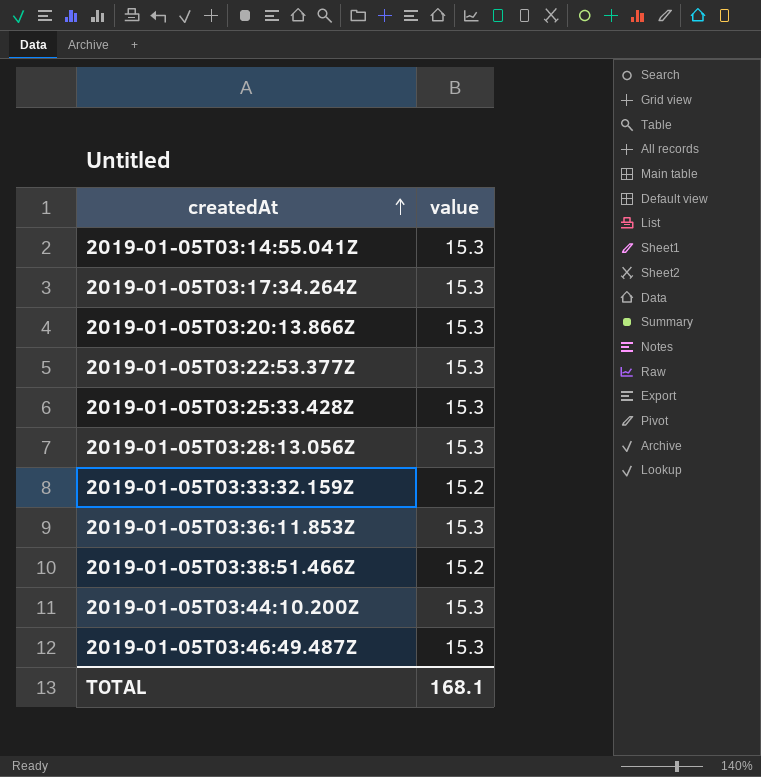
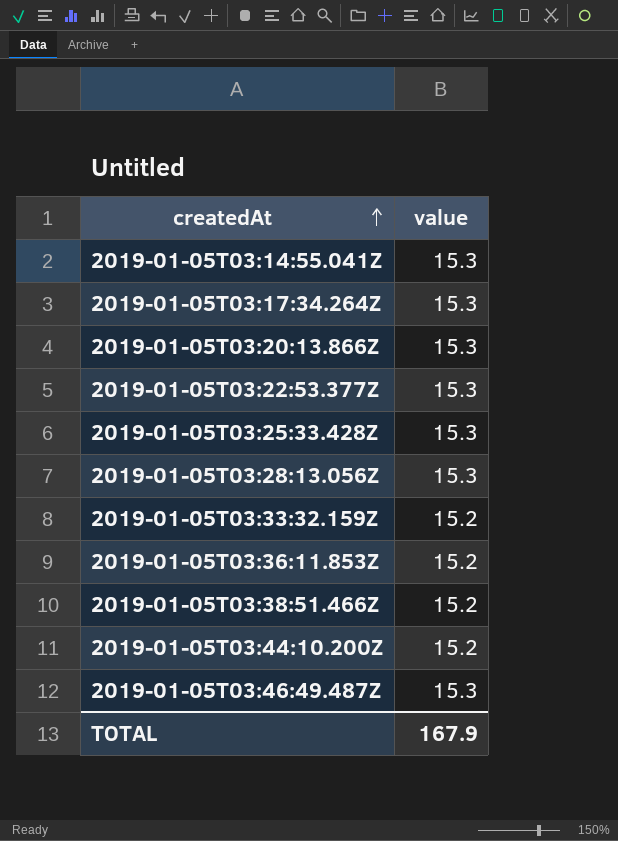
2019-01-05T03:36:11.853Z | value: 15.3 -> 15.2
2019-01-05T03:44:10.200Z | value: 15.3 -> 15.2
TOTAL | value: 168.1 -> 167.9

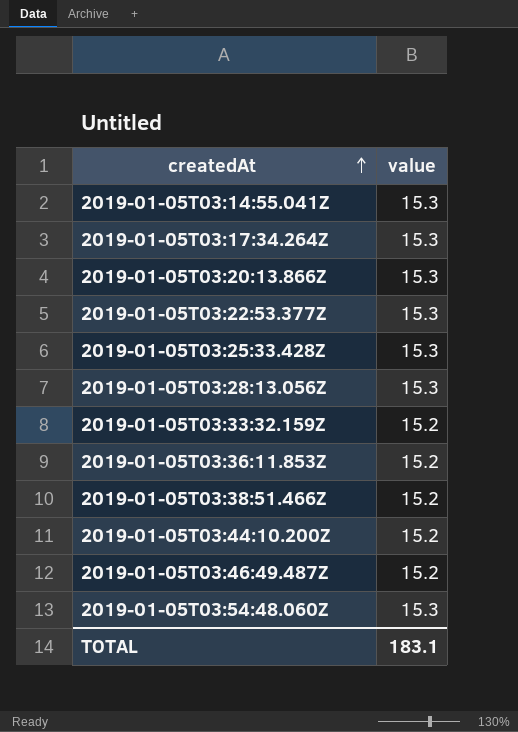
2019-01-05T03:46:49.487Z | value: 15.3 -> 15.2
row 2019-01-05T03:54:48.060Z: none -> 15.3
TOTAL | value: 167.9 -> 183.1

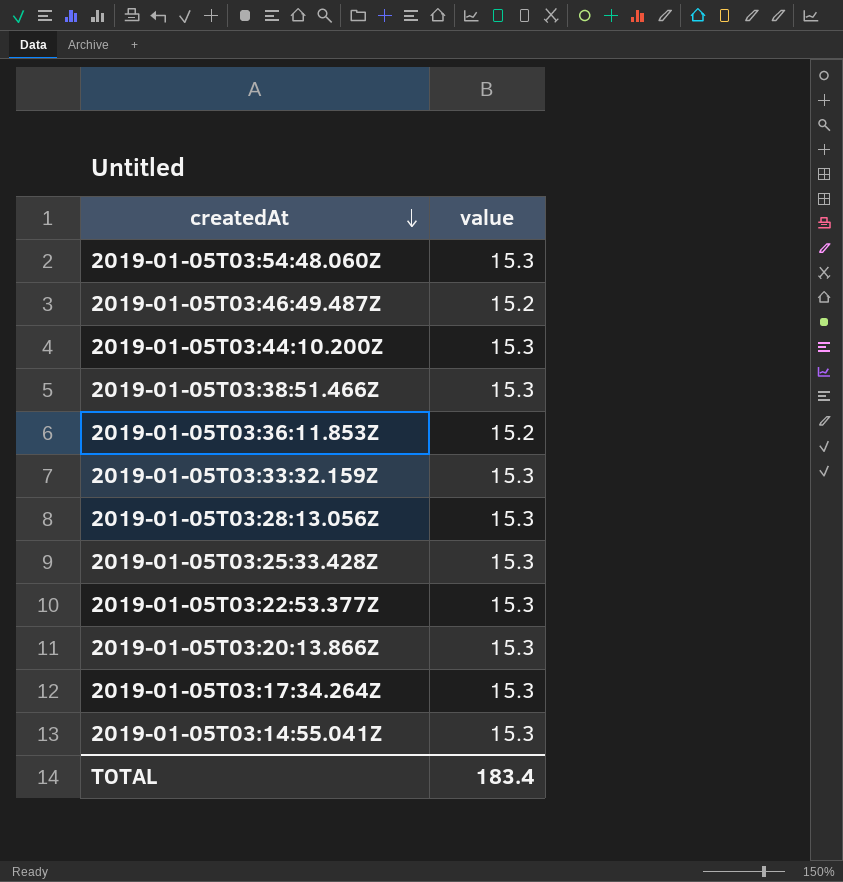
row order: createdAt ascending -> createdAt descending
2019-01-05T03:44:10.200Z | value: 15.2 -> 15.3
2019-01-05T03:38:51.466Z | value: 15.2 -> 15.3
2019-01-05T03:33:32.159Z | value: 15.2 -> 15.3
TOTAL | value: 183.1 -> 183.4

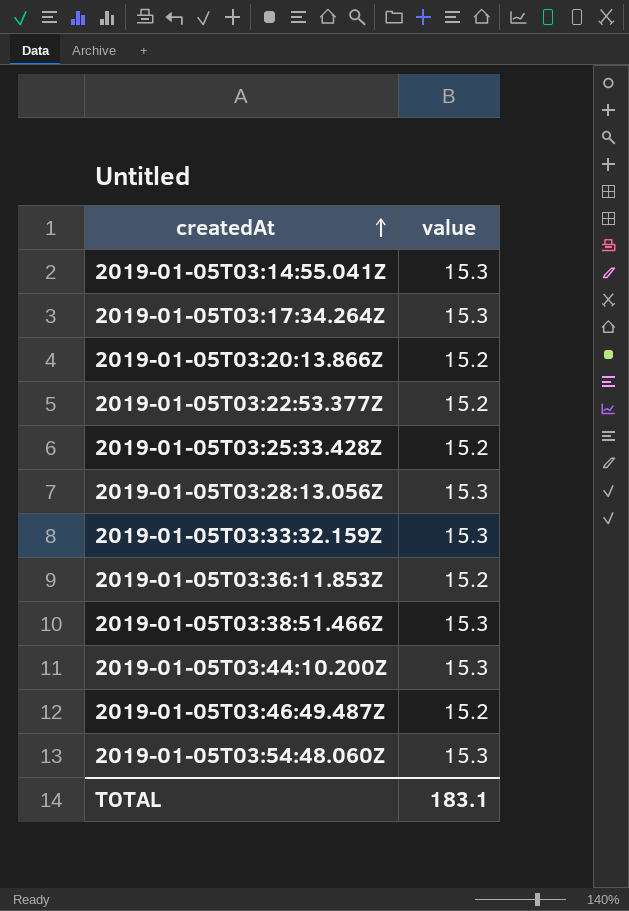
row order: createdAt descending -> createdAt ascending
2019-01-05T03:20:13.866Z | value: 15.3 -> 15.2
2019-01-05T03:22:53.377Z | value: 15.3 -> 15.2
2019-01-05T03:25:33.428Z | value: 15.3 -> 15.2
TOTAL | value: 183.4 -> 183.1

